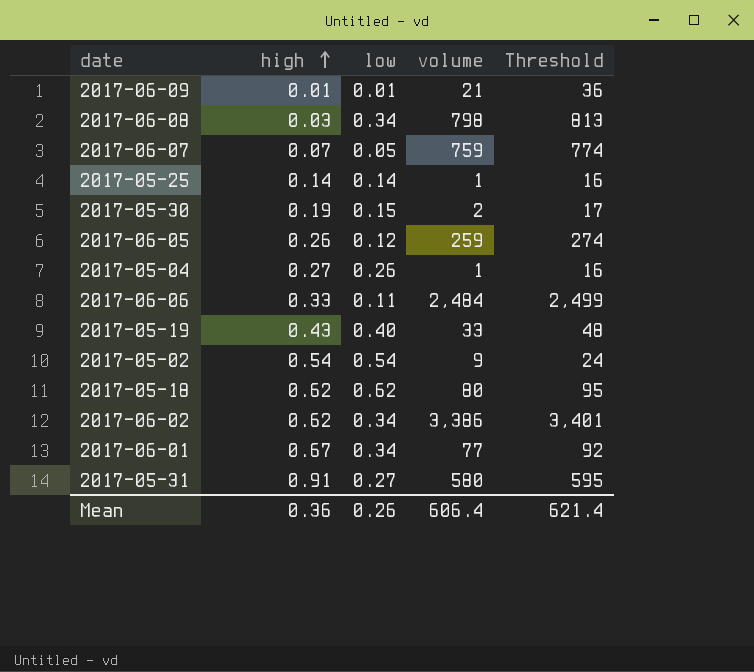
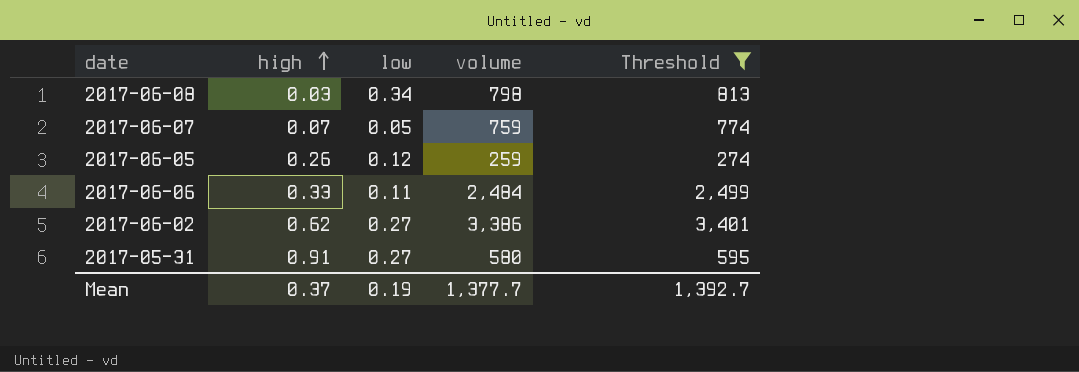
filter: none -> Threshold >= 274
2017-06-02 | low: 0.34 -> 0.27
Mean | high: 0.36 -> 0.37
Mean | low: 0.26 -> 0.19
Mean | volume: 606.4 -> 1,377.7
Mean | Threshold: 621.4 -> 1,392.7

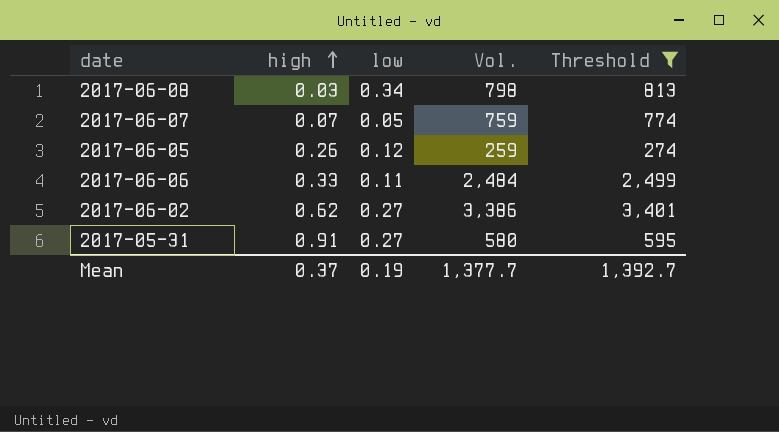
column name: volume -> Vol.

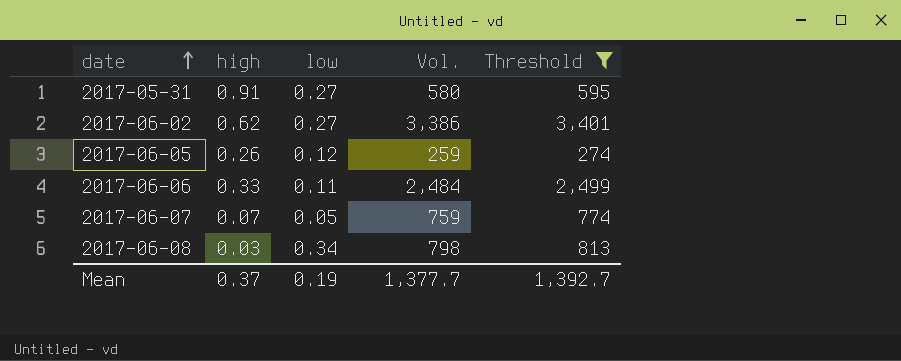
row order: high ascending -> date ascending

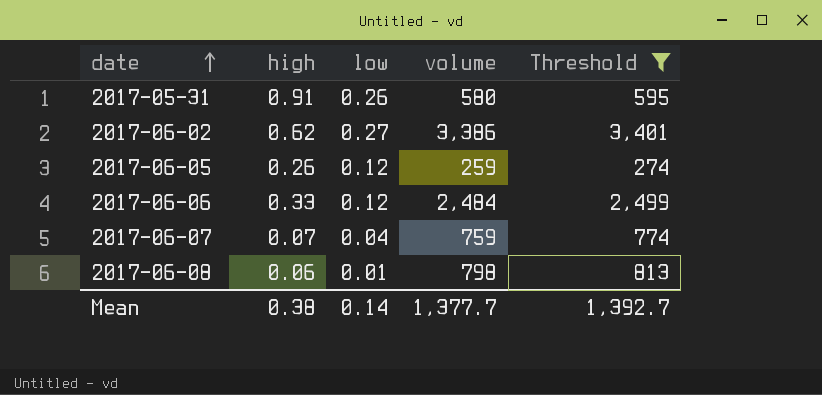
column name: Vol. -> volume
2017-05-31 | low: 0.27 -> 0.26
2017-06-06 | low: 0.11 -> 0.12
2017-06-07 | low: 0.05 -> 0.04
2017-06-08 | high: 0.03 -> 0.06
2017-06-08 | low: 0.34 -> 0.01
Mean | high: 0.37 -> 0.38
Mean | low: 0.19 -> 0.14

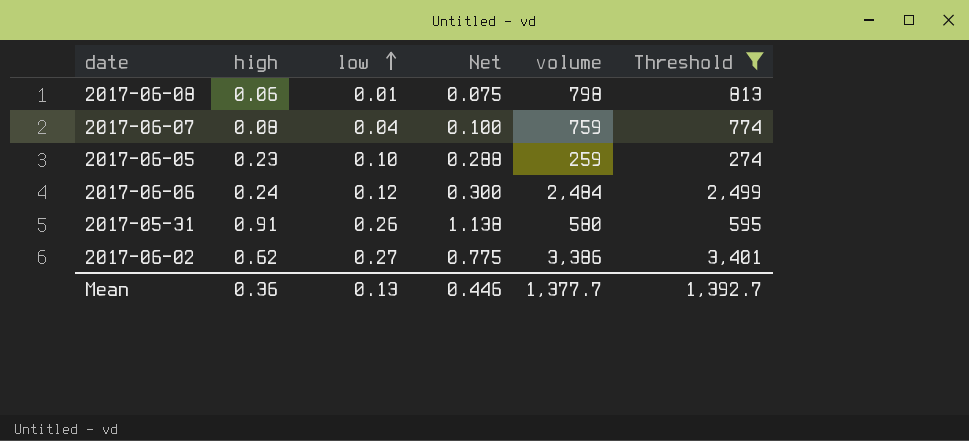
row order: date ascending -> low ascending
column Net | formula: none -> [high] * 1.25
2017-06-07 | high: 0.07 -> 0.08
2017-06-05 | high: 0.26 -> 0.23
2017-06-05 | low: 0.12 -> 0.10
2017-06-06 | high: 0.33 -> 0.24
Mean | high: 0.38 -> 0.36
Mean | low: 0.14 -> 0.13

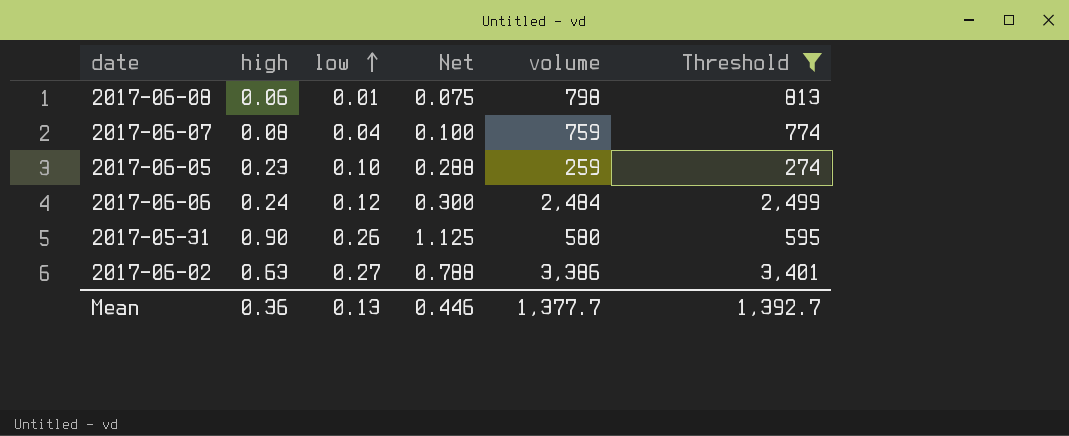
2017-05-31 | high: 0.91 -> 0.90
2017-05-31 | Net: 1.138 -> 1.125
2017-06-02 | high: 0.62 -> 0.63
2017-06-02 | Net: 0.775 -> 0.788

